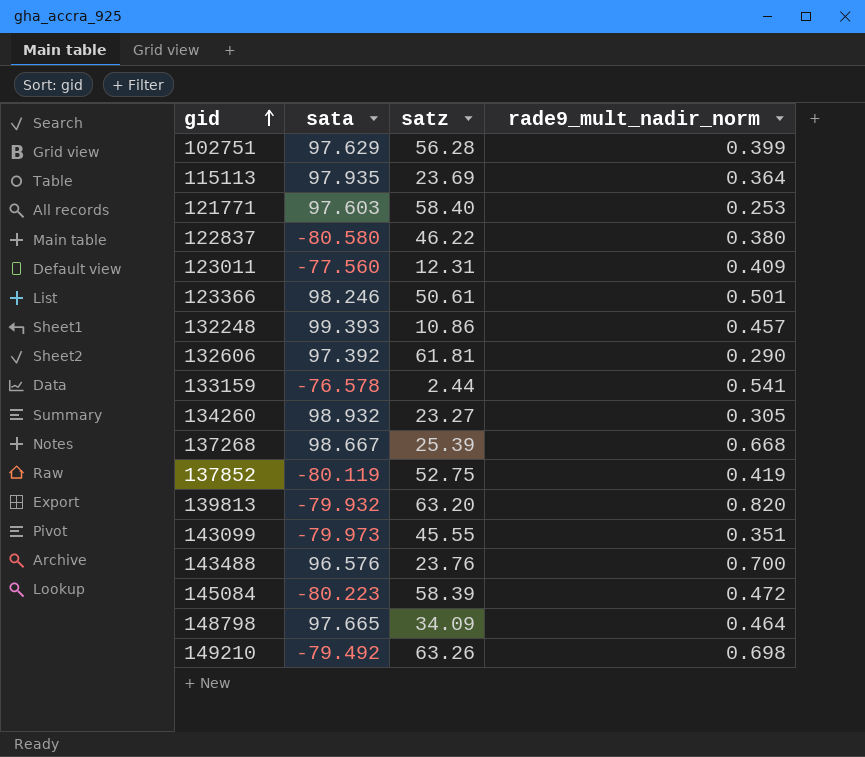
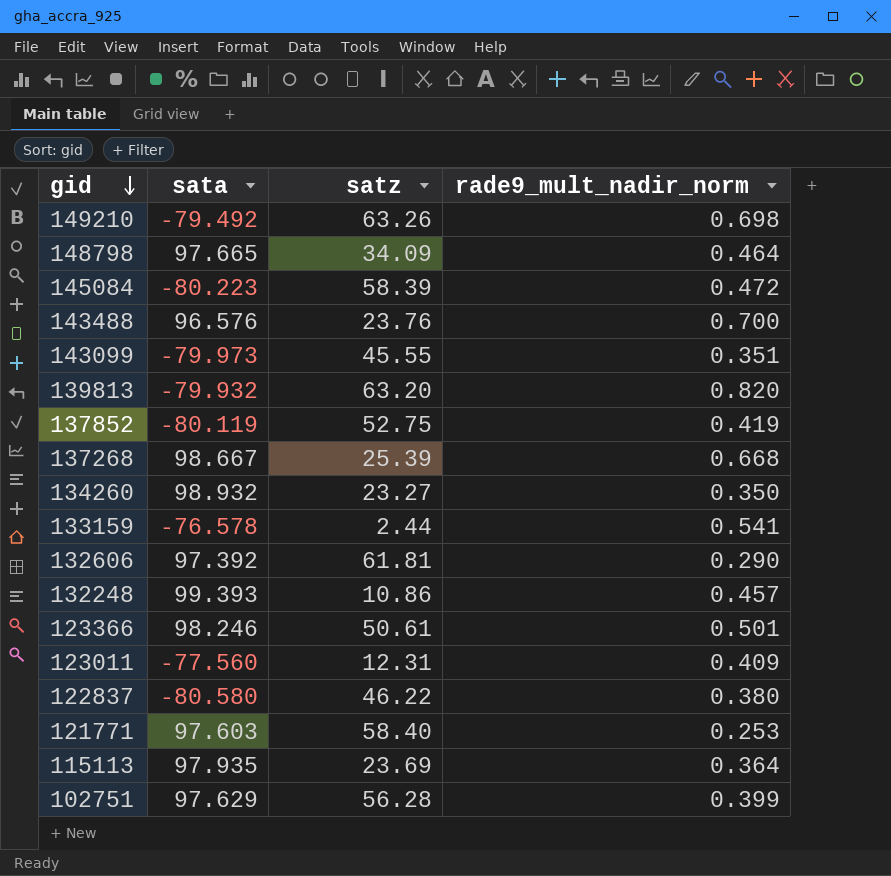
row order: gid ascending -> gid descending
134260 | rade9_mult_nadir_norm: 0.305 -> 0.350

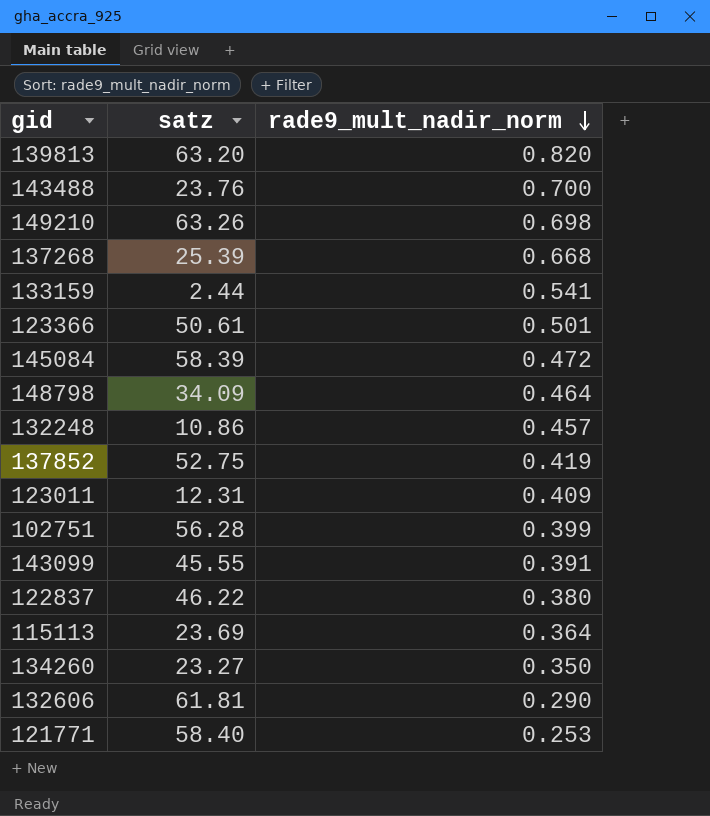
row order: gid descending -> rade9_mult_nadir_norm descending
column sata | position: 2 -> none
143099 | rade9_mult_nadir_norm: 0.351 -> 0.391

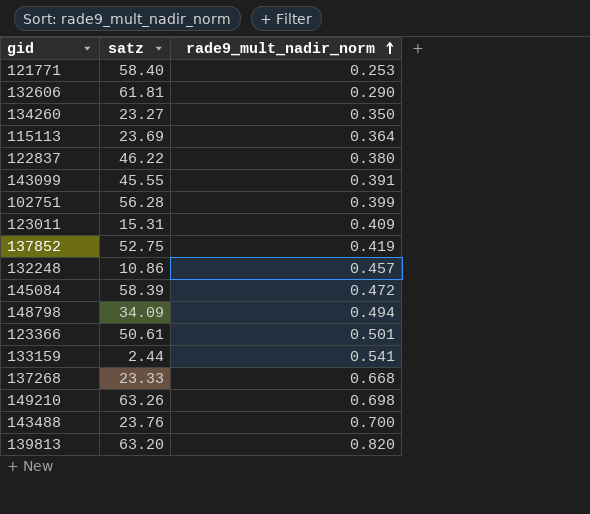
row order: rade9_mult_nadir_norm descending -> rade9_mult_nadir_norm ascending
123011 | satz: 12.31 -> 15.31
148798 | rade9_mult_nadir_norm: 0.464 -> 0.494
137268 | satz: 25.39 -> 23.33

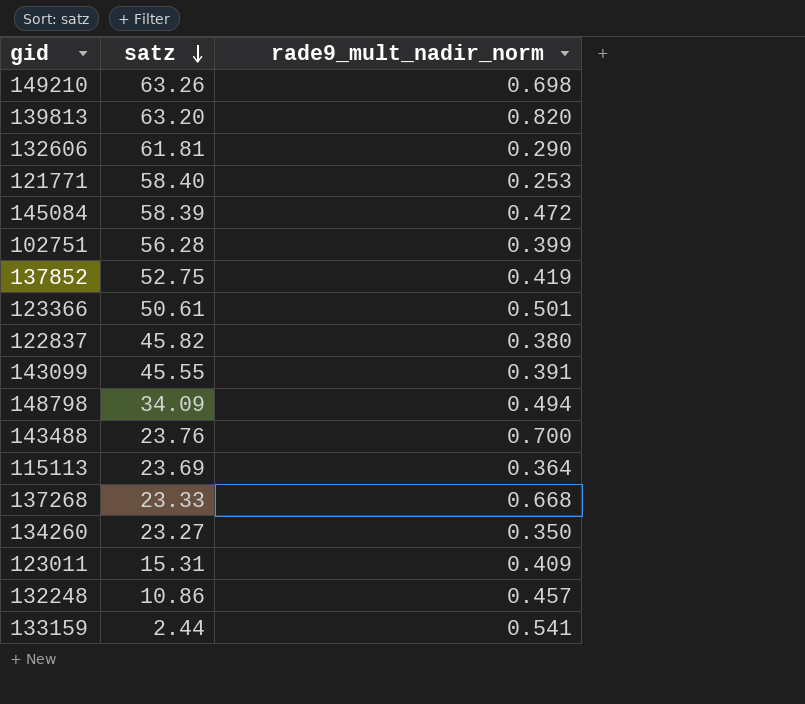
row order: rade9_mult_nadir_norm ascending -> satz descending
122837 | satz: 46.22 -> 45.82

